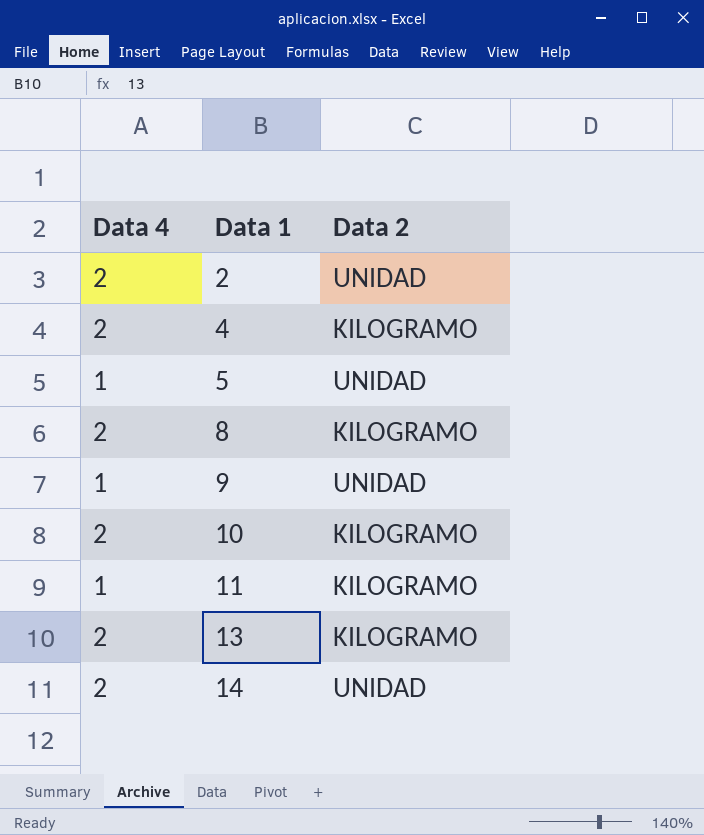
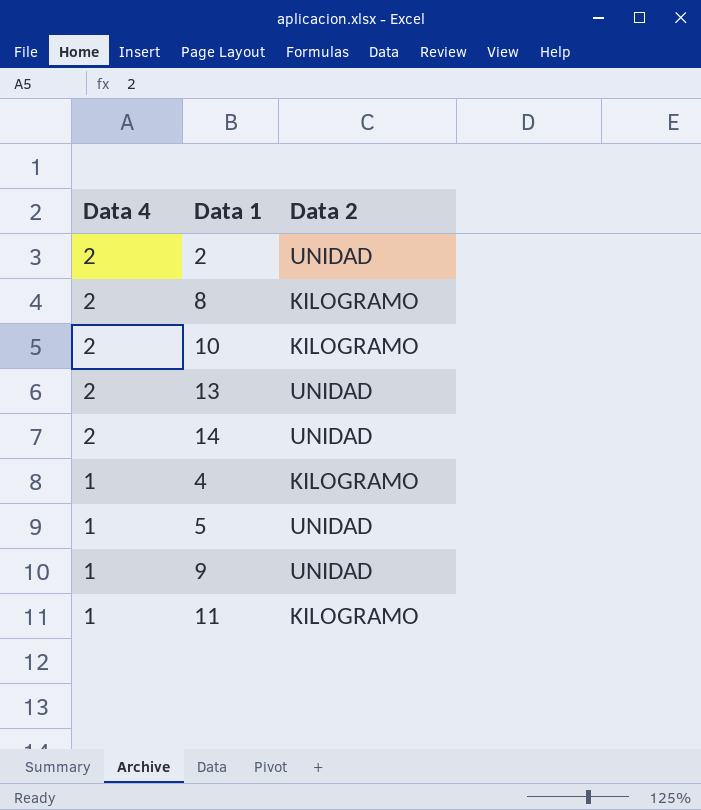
row order: Data 1 ascending -> Data 4 descending
13 | Data 2: KILOGRAMO -> UNIDAD
4 | Data 4: 2 -> 1

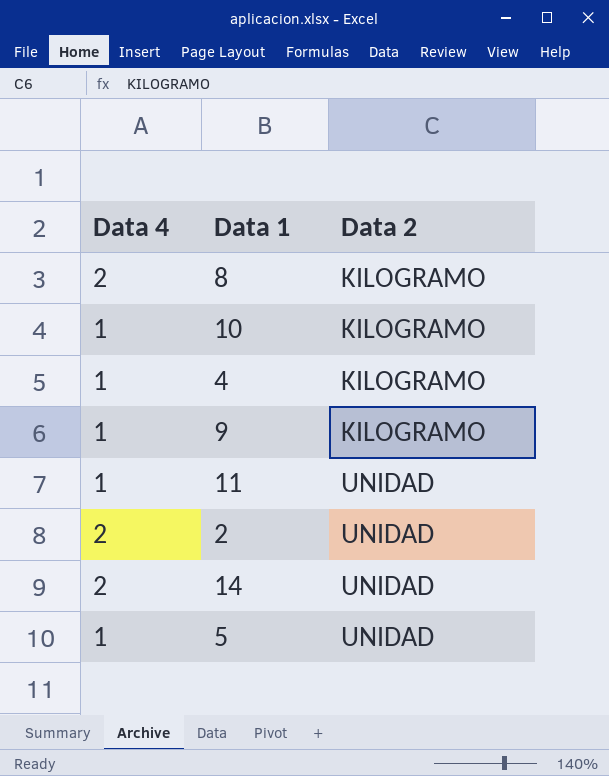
row order: Data 4 descending -> Data 2 ascending
row 13: 2 | UNIDAD -> none
10 | Data 4: 2 -> 1
9 | Data 2: UNIDAD -> KILOGRAMO
11 | Data 2: KILOGRAMO -> UNIDAD

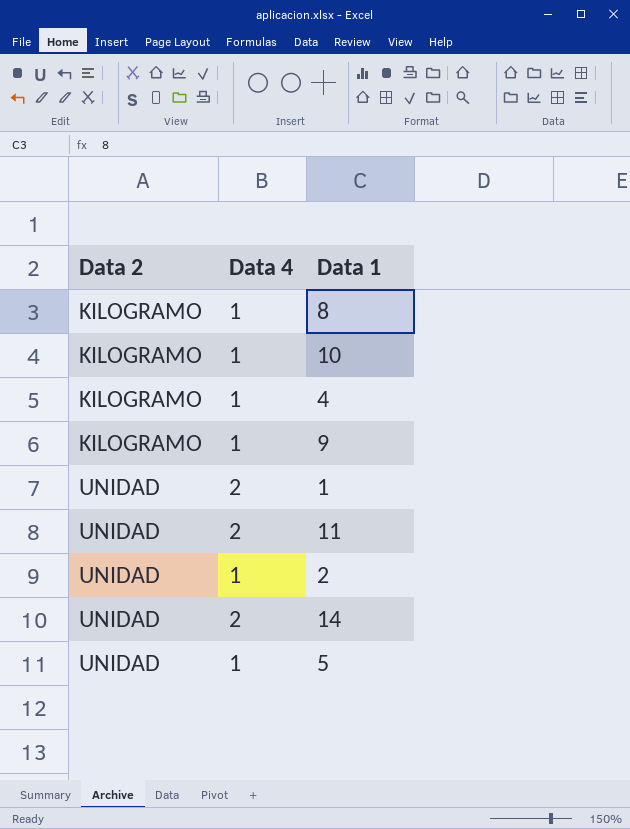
column Data 2 | position: 3 -> 1
8 | Data 4: 2 -> 1
row 1: none -> UNIDAD | 2
11 | Data 4: 1 -> 2
2 | Data 4: 2 -> 1

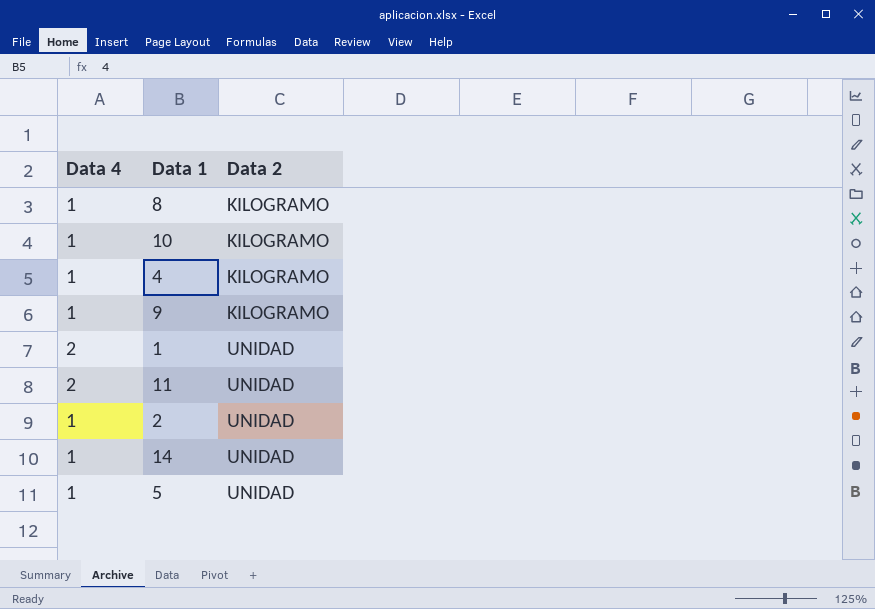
column Data 2 | position: 1 -> 3
14 | Data 4: 2 -> 1

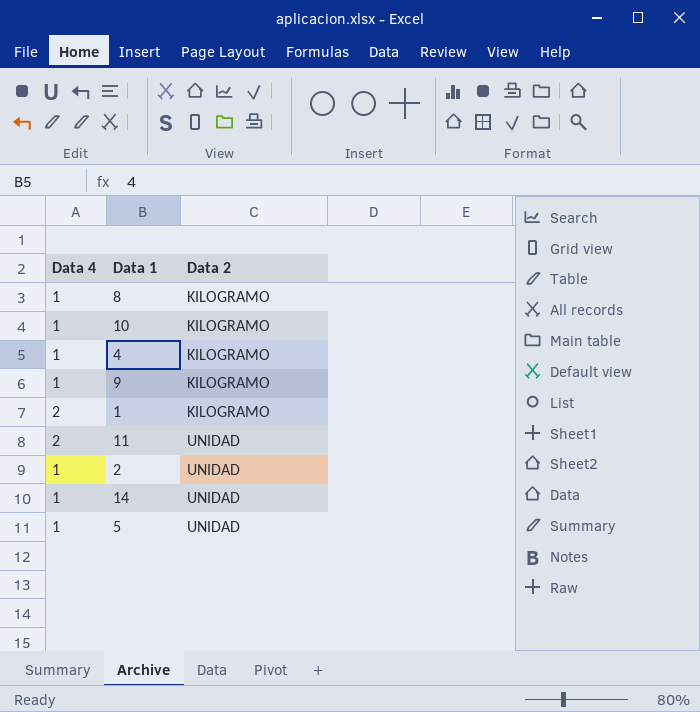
1 | Data 2: UNIDAD -> KILOGRAMO

